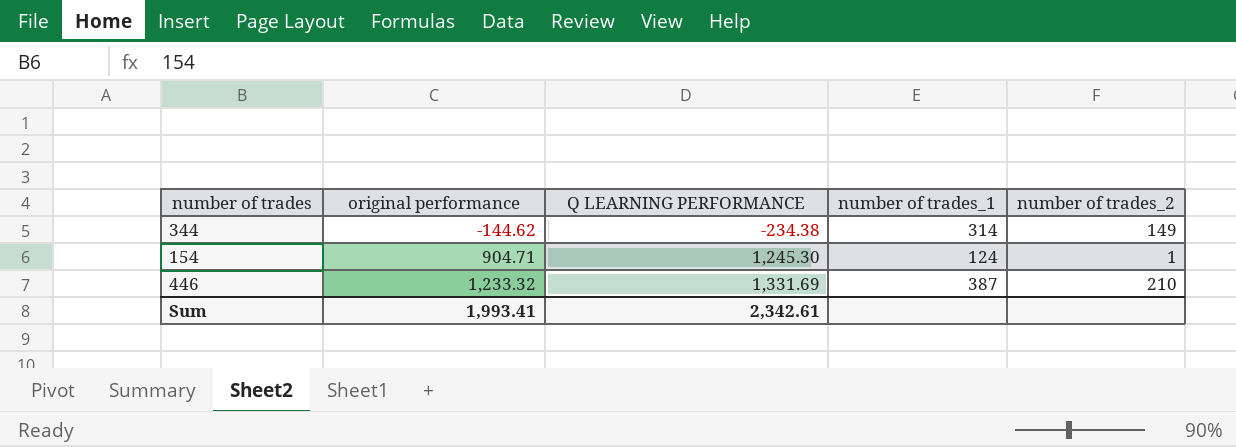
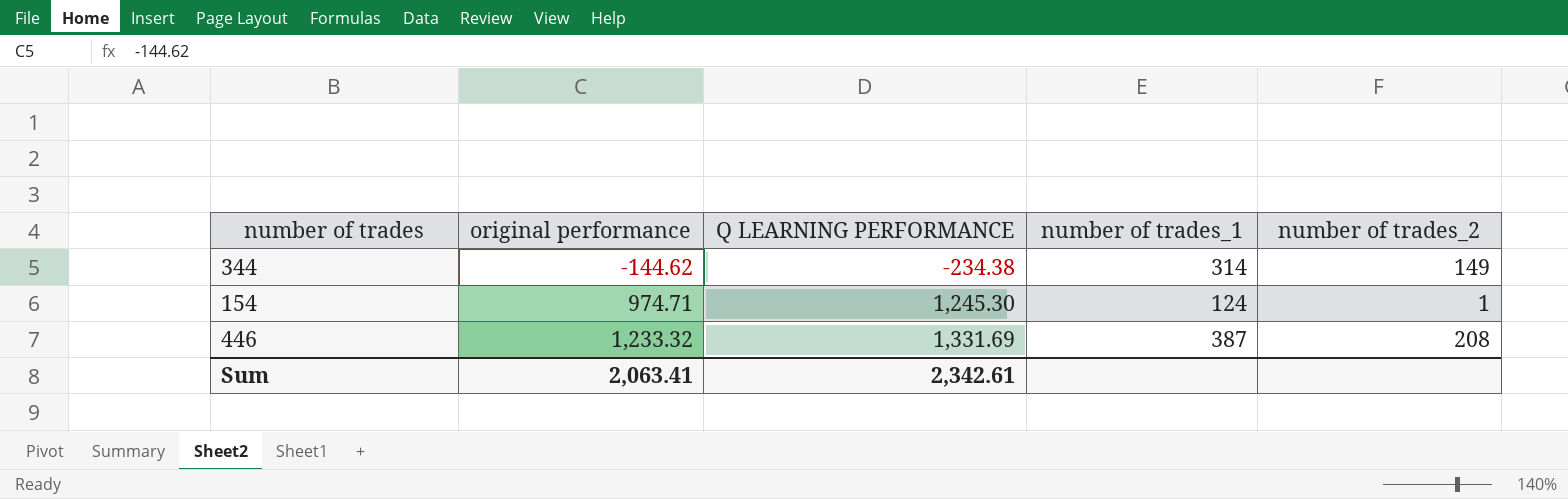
154 | original performance: 904.71 -> 974.71
446 | number of trades_2: 210 -> 208
Sum | original performance: 1,993.41 -> 2,063.41

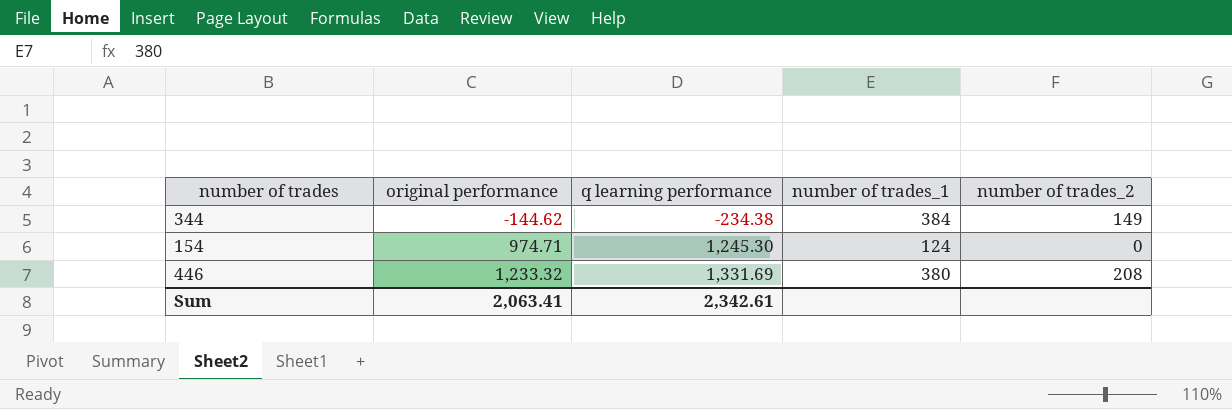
column name: Q LEARNING PERFORMANCE -> q learning performance
344 | number of trades_1: 314 -> 384
154 | number of trades_2: 1 -> 0
446 | number of trades_1: 387 -> 380

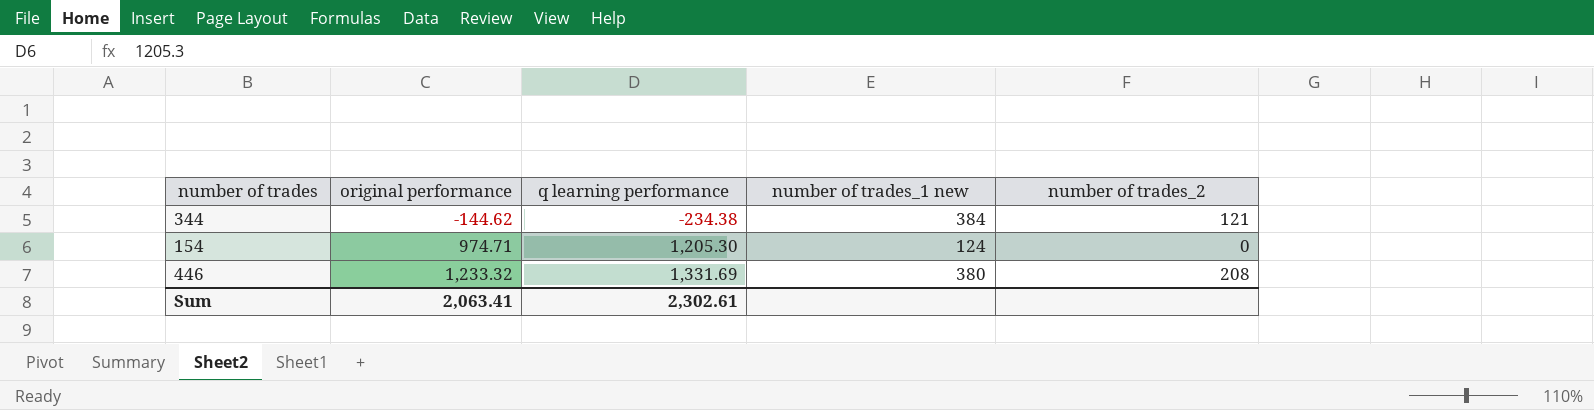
column name: number of trades_1 -> number of trades_1 new
344 | number of trades_2: 149 -> 121
154 | q learning performance: 1,245.30 -> 1,205.30
Sum | q learning performance: 2,342.61 -> 2,302.61

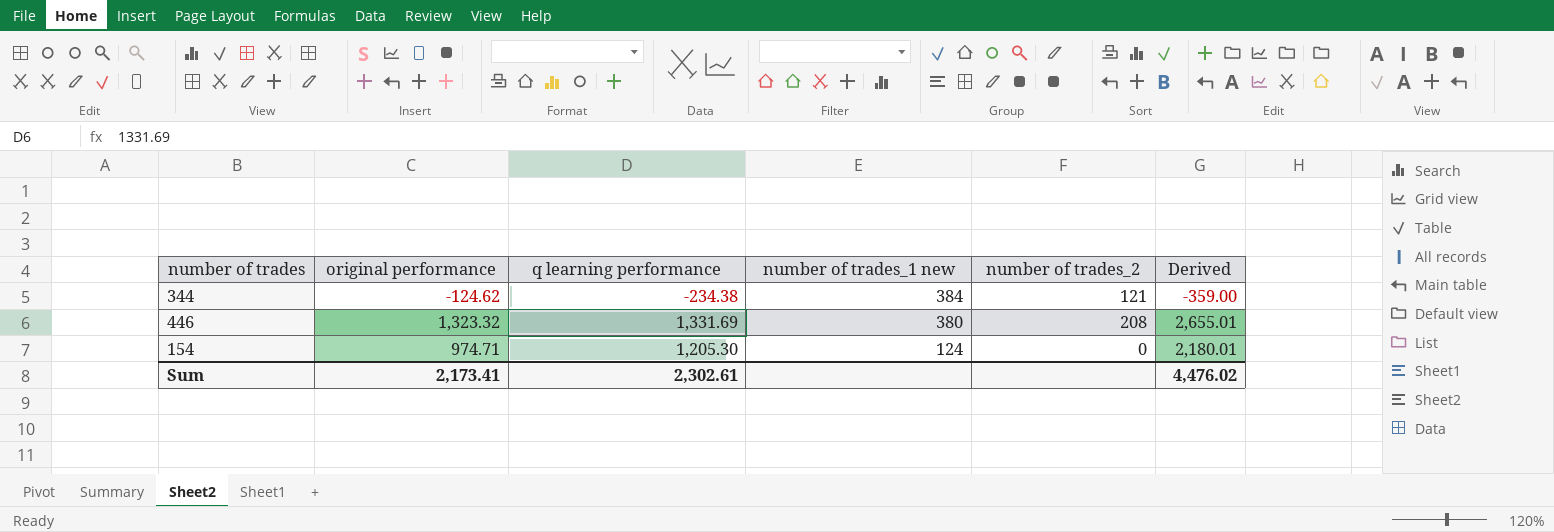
row order: original performance ascending -> number of trades_1 new descending
column Derived | formula: none -> [original performance] + [q learning performance]
344 | original performance: -144.62 -> -124.62
446 | original performance: 1,233.32 -> 1,323.32
Sum | original performance: 2,063.41 -> 2,173.41

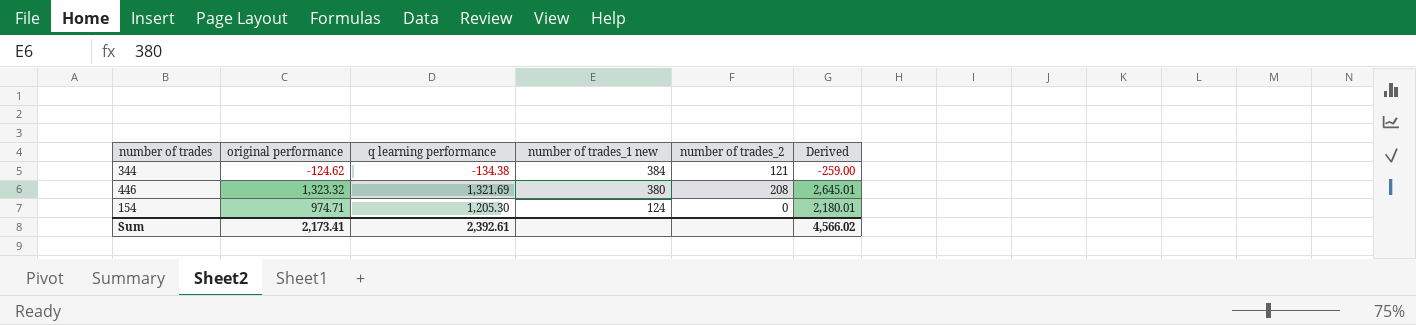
344 | q learning performance: -234.38 -> -134.38
344 | Derived: -359.00 -> -259.00
446 | q learning performance: 1,331.69 -> 1,321.69
446 | Derived: 2,655.01 -> 2,645.01
Sum | q learning performance: 2,302.61 -> 2,392.61
Sum | Derived: 4,476.02 -> 4,566.02

